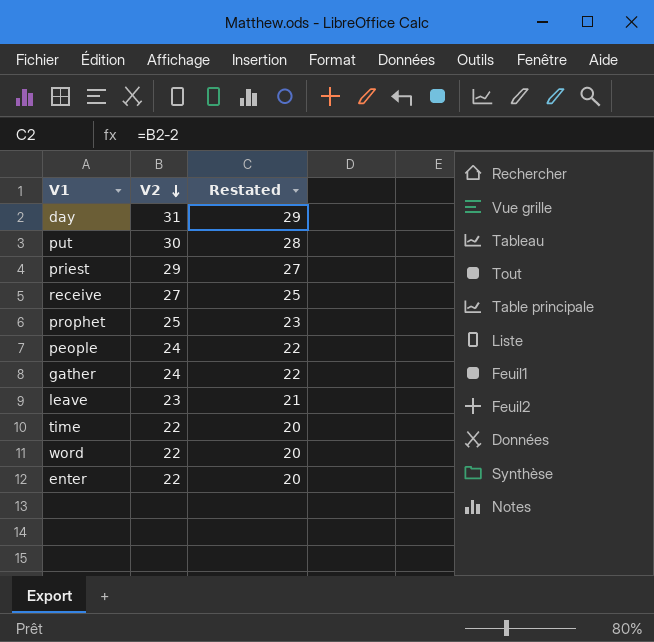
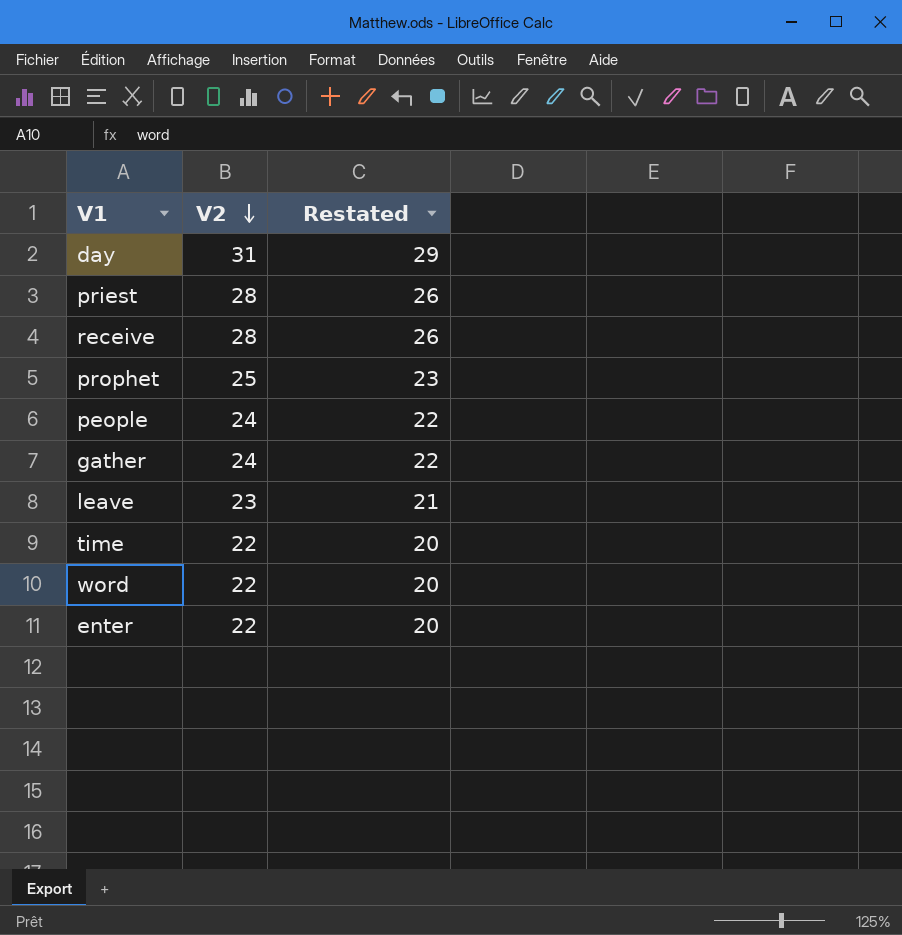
row put: 30 | 28 -> none
priest | V2: 29 -> 28
priest | Restated: 27 -> 26
receive | V2: 27 -> 28
receive | Restated: 25 -> 26

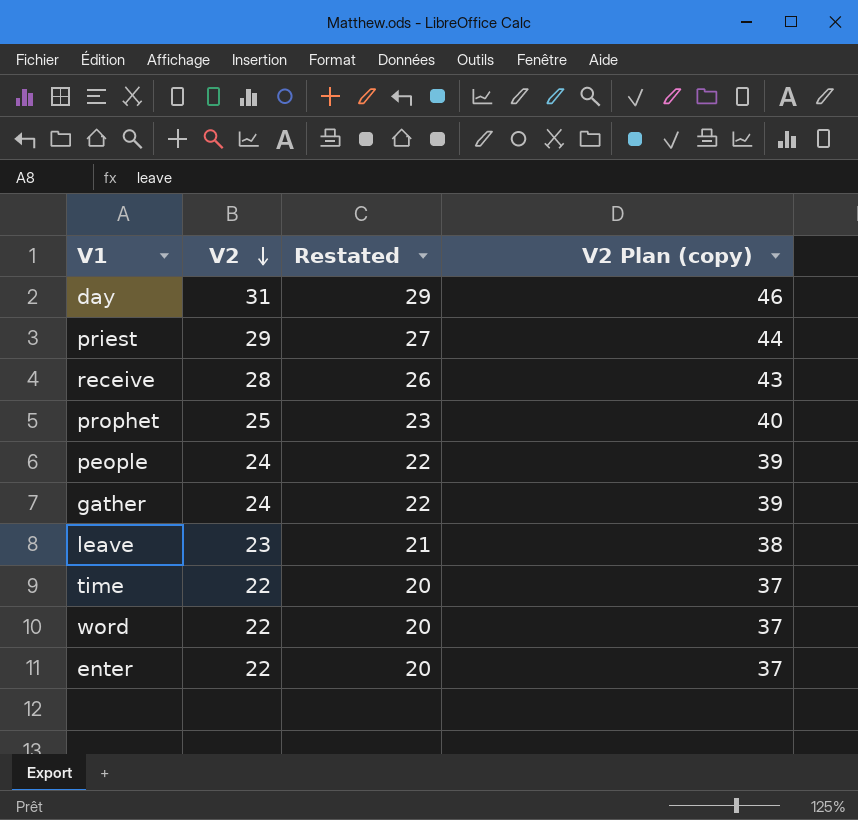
column V2 Plan (copy) | formula: none -> [V2] + 15
priest | V2: 28 -> 29
priest | Restated: 26 -> 27

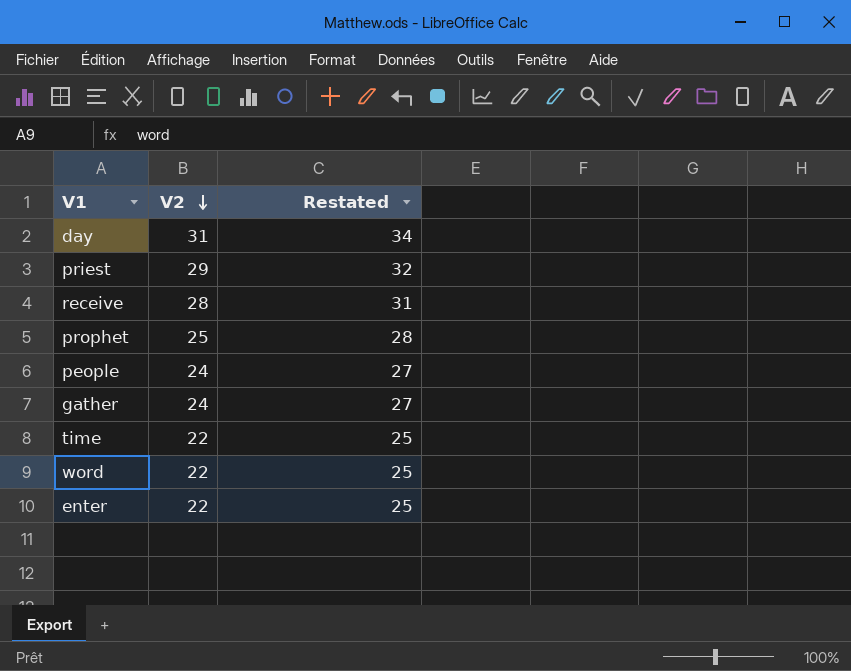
column V2 Plan (copy) | formula: [V2] + 15 -> none
column Restated | formula: [V2] - 2 -> [V2] + 3
row leave: 23 | 21 | 38 -> none

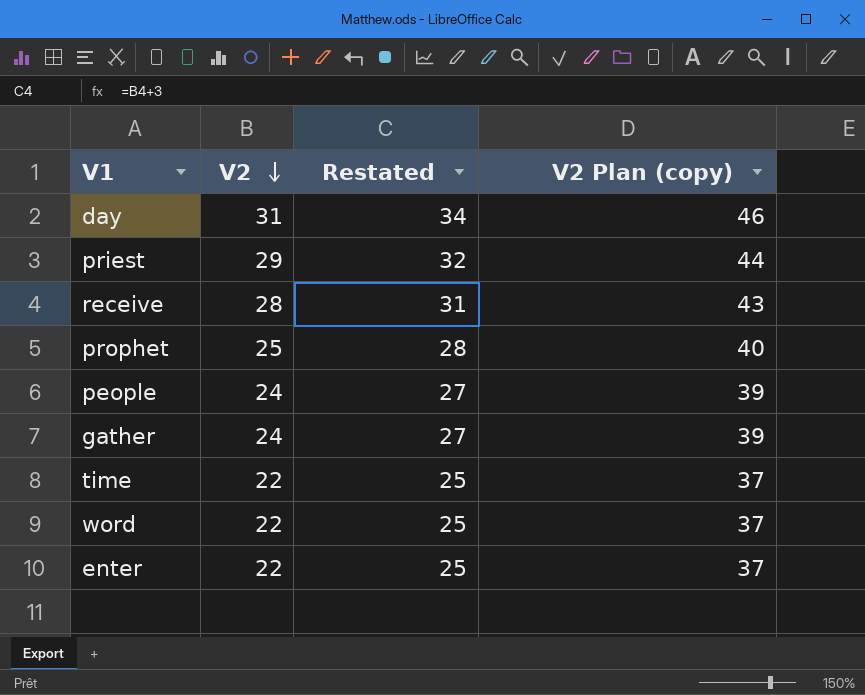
column V2 Plan (copy) | formula: none -> [V2] + 15

